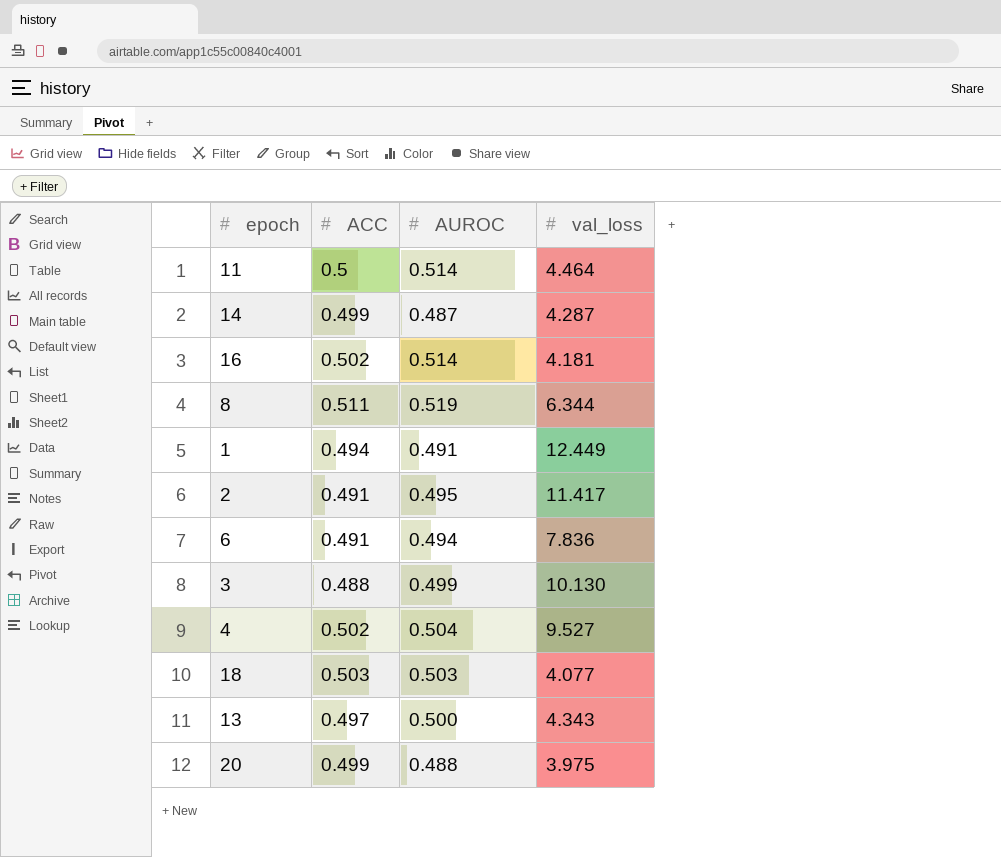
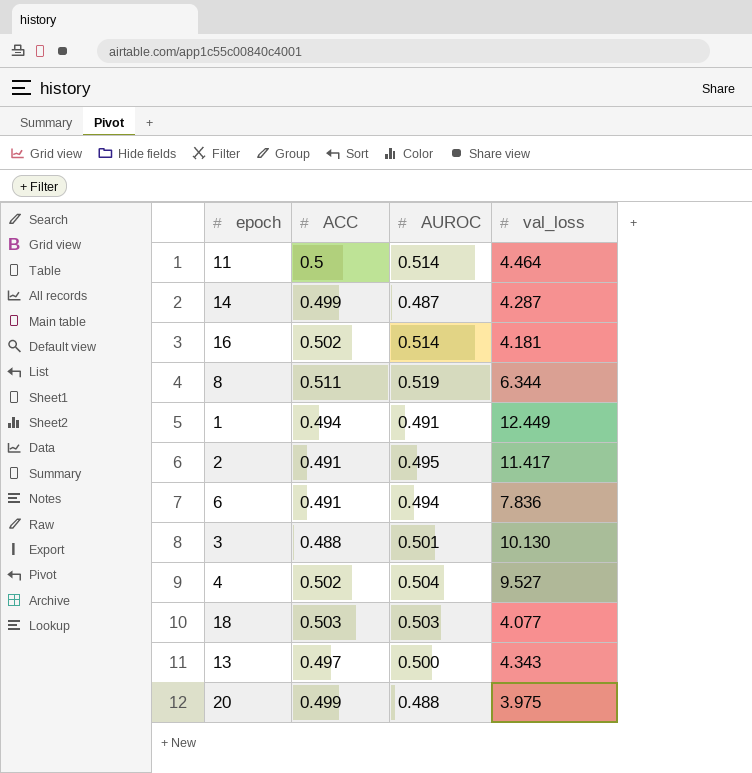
3 | AUROC: 0.499 -> 0.501

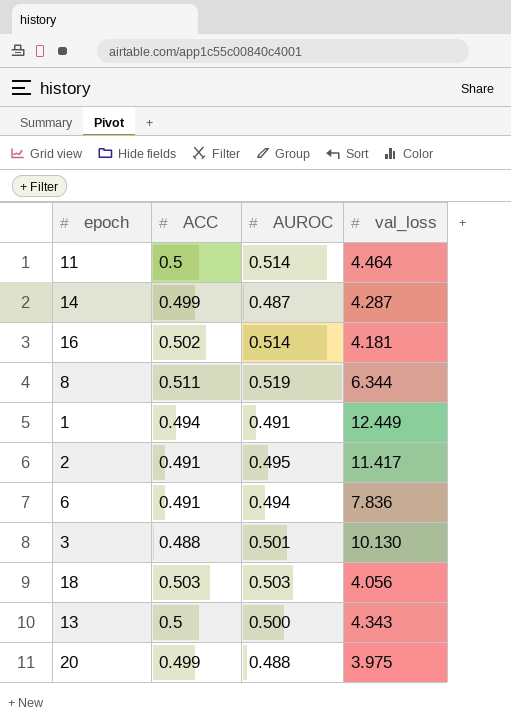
row 4: 0.502 | 0.504 | 9.527 -> none
18 | val_loss: 4.077 -> 4.056
13 | ACC: 0.497 -> 0.5

